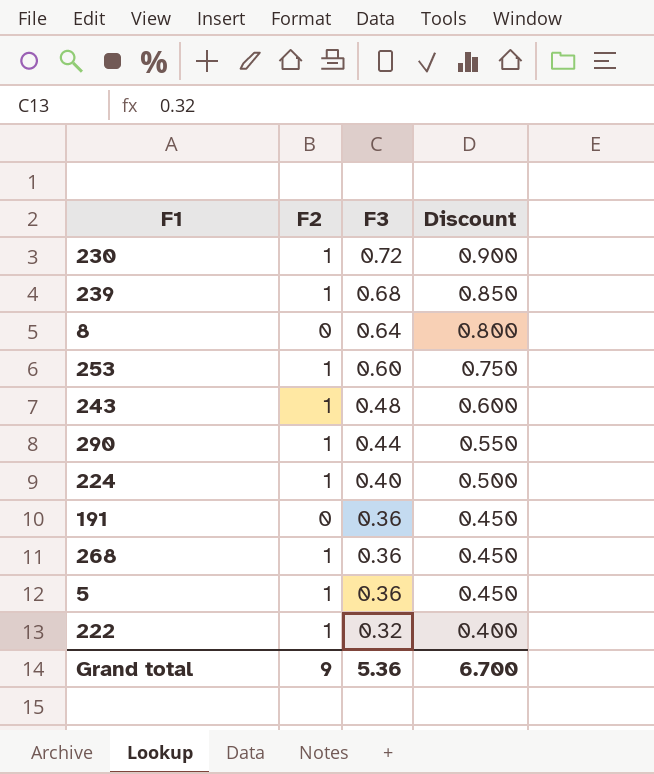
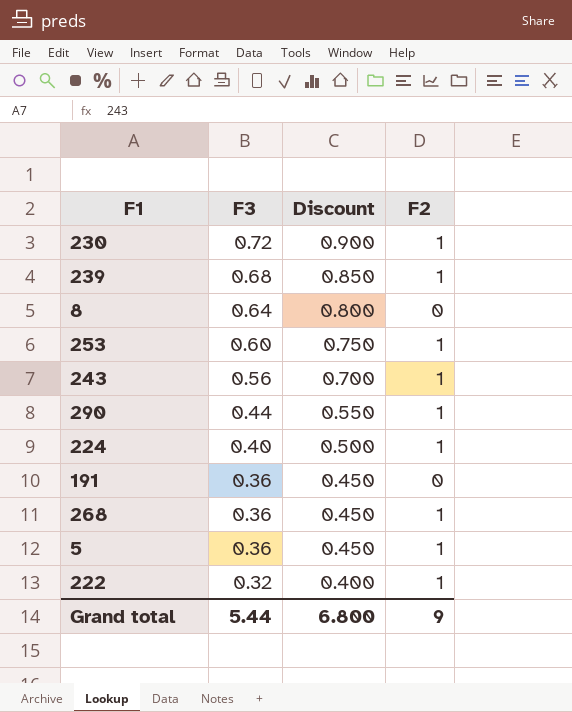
column F2 | position: 2 -> 4
243 | F3: 0.48 -> 0.56
243 | Discount: 0.600 -> 0.700
Grand total | F3: 5.36 -> 5.44
Grand total | Discount: 6.700 -> 6.800

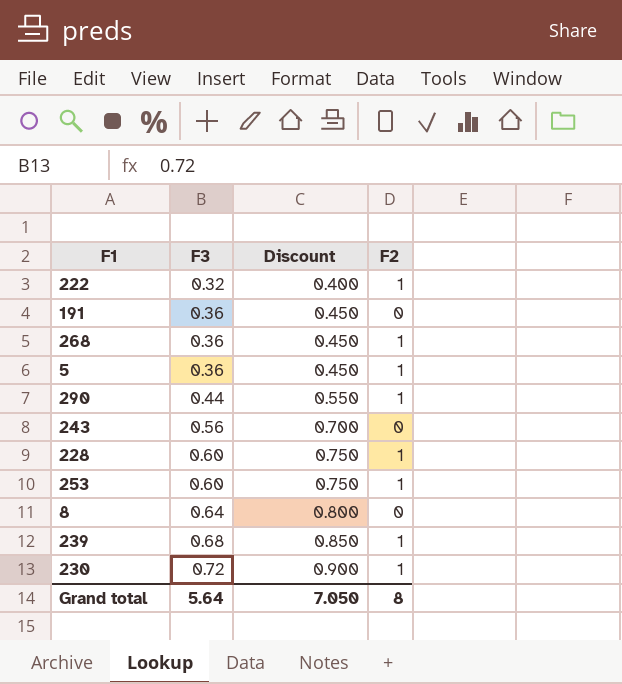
row order: F3 descending -> F3 ascending
row 224: 0.40 | 0.500 | 1 -> none
243 | F2: 1 -> 0
row 228: none -> 0.60 | 0.750 | 1
Grand total | F3: 5.44 -> 5.64
Grand total | Discount: 6.800 -> 7.050
Grand total | F2: 9 -> 8

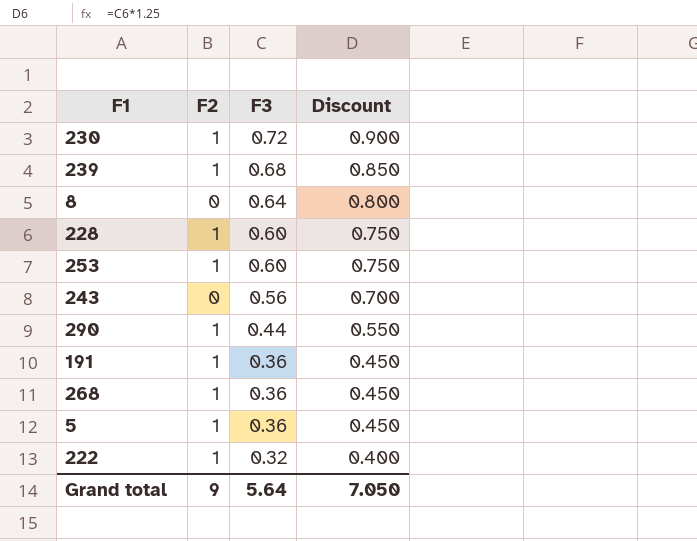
row order: F3 ascending -> F3 descending
column F2 | position: 4 -> 2
191 | F2: 0 -> 1
Grand total | F2: 8 -> 9

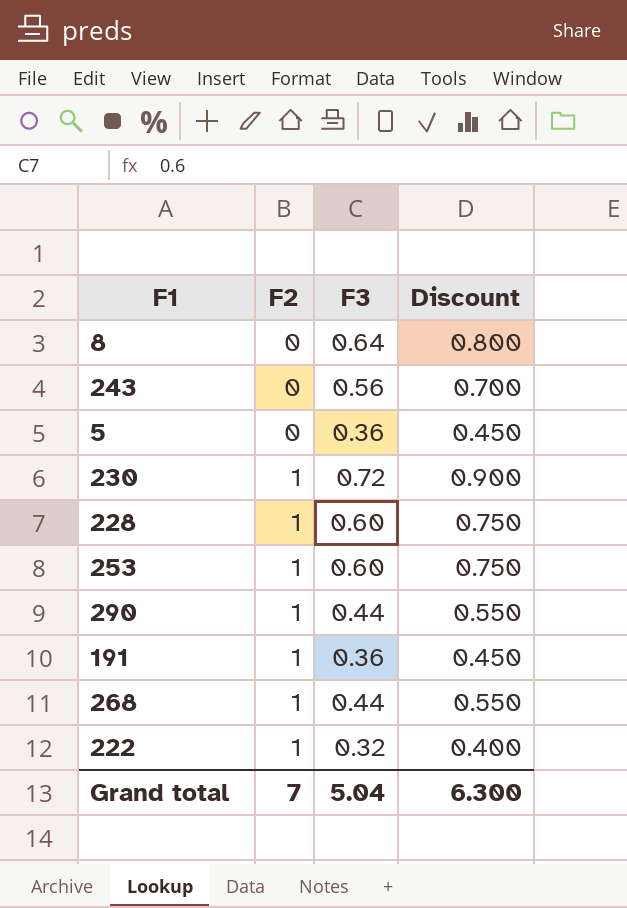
row order: F3 descending -> F2 ascending
row 239: 1 | 0.68 | 0.850 -> none
5 | F2: 1 -> 0
268 | F3: 0.36 -> 0.44
268 | Discount: 0.450 -> 0.550
Grand total | F2: 9 -> 7
Grand total | F3: 5.64 -> 5.04
Grand total | Discount: 7.050 -> 6.300

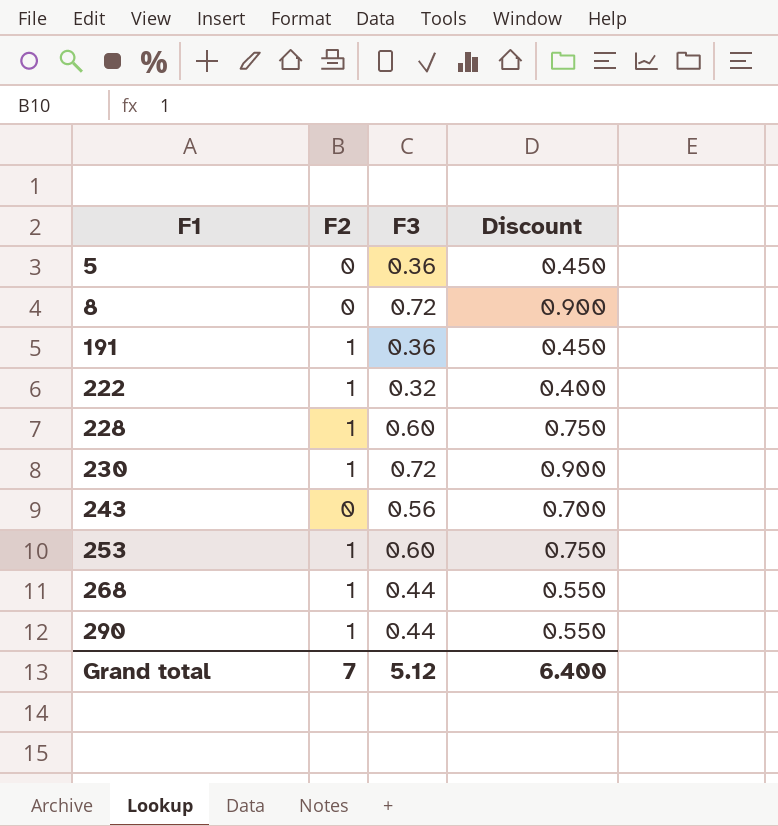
row order: F2 ascending -> F1 ascending
8 | F3: 0.64 -> 0.72
8 | Discount: 0.800 -> 0.900
Grand total | F3: 5.04 -> 5.12
Grand total | Discount: 6.300 -> 6.400

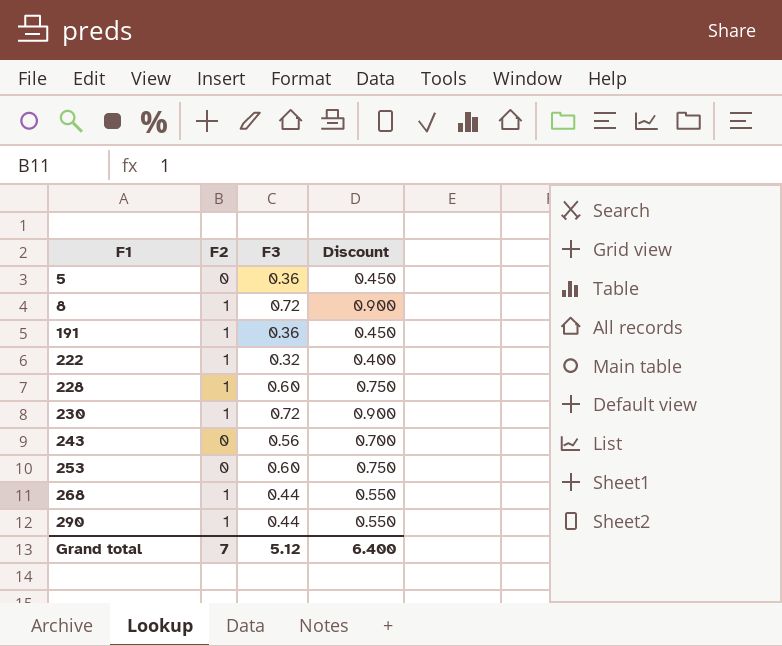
8 | F2: 0 -> 1
253 | F2: 1 -> 0

